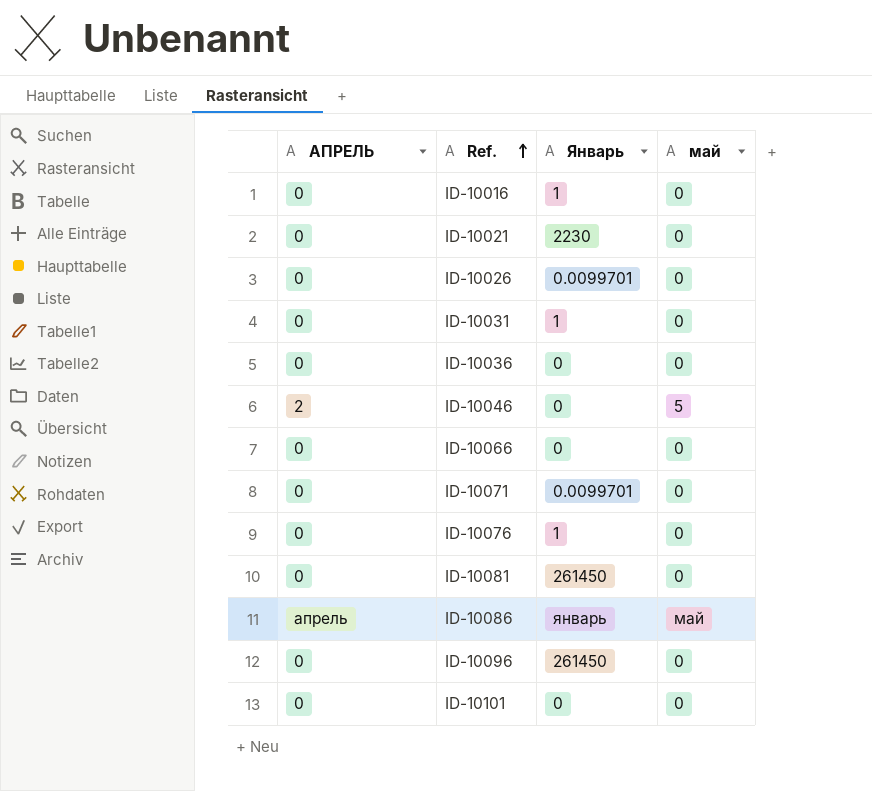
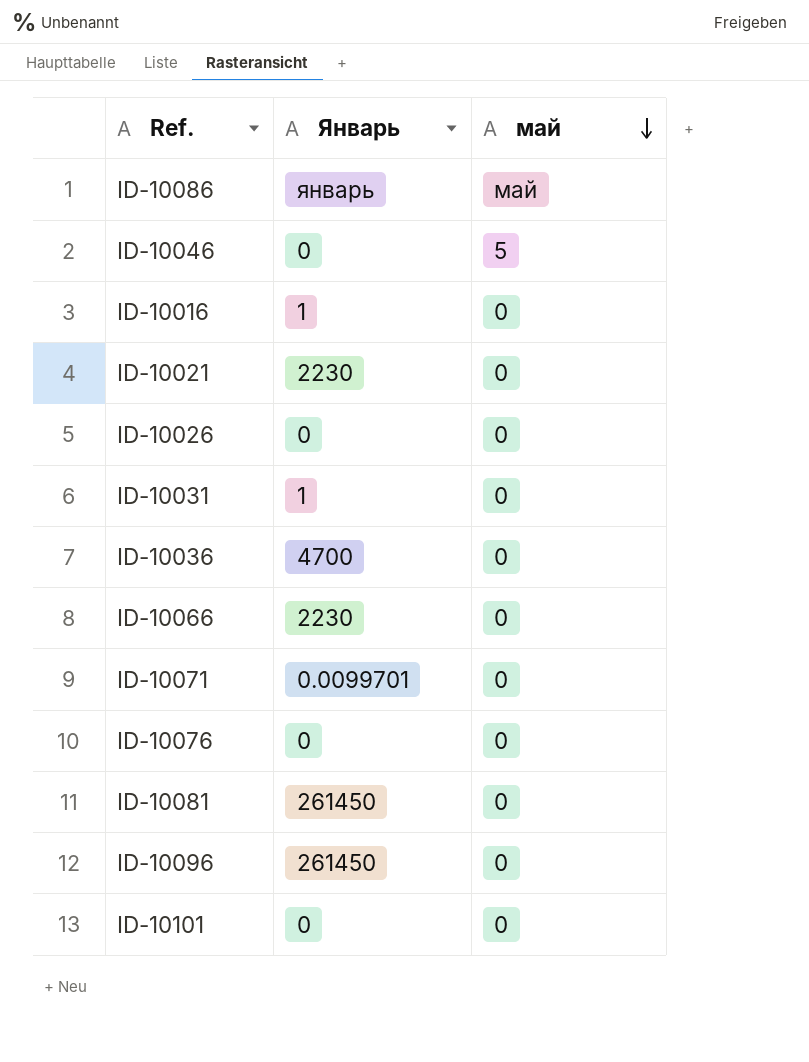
row order: Ref. ascending -> май descending
column АПРЕЛЬ | position: 1 -> none
ID-10026 | Январь: 0.0099701 -> 0
ID-10036 | Январь: 0 -> 4700
ID-10066 | Январь: 0 -> 2230
ID-10076 | Январь: 1 -> 0

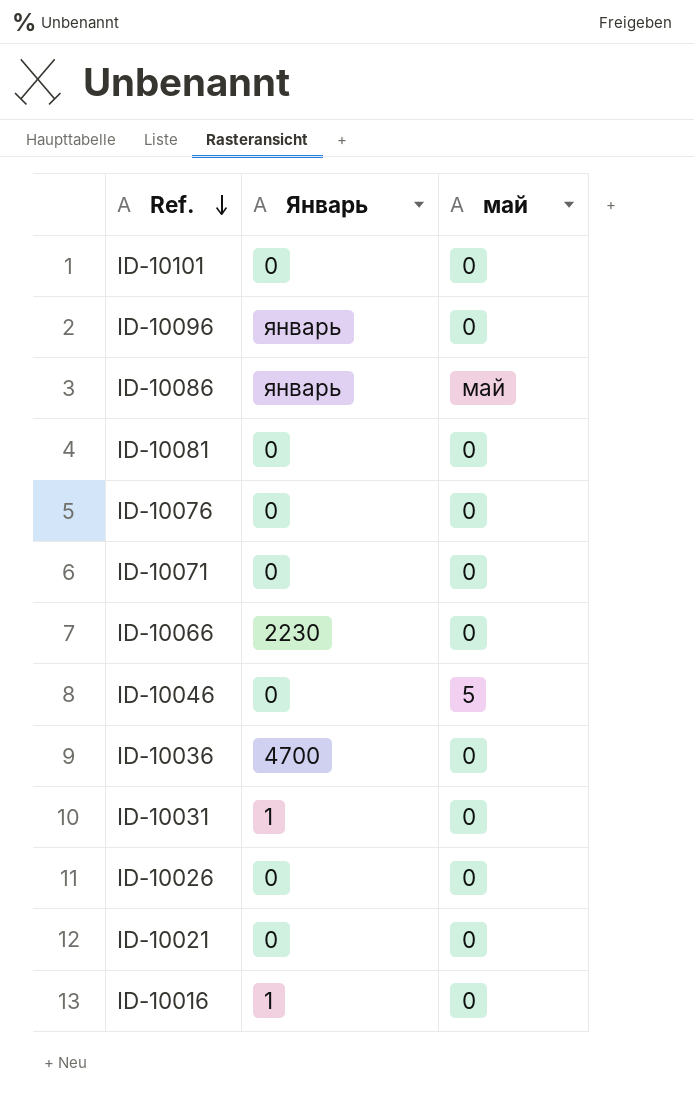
row order: май descending -> Ref. descending
ID-10096 | Январь: 261450 -> январь
ID-10081 | Январь: 261450 -> 0
ID-10071 | Январь: 0.0099701 -> 0
ID-10021 | Январь: 2230 -> 0

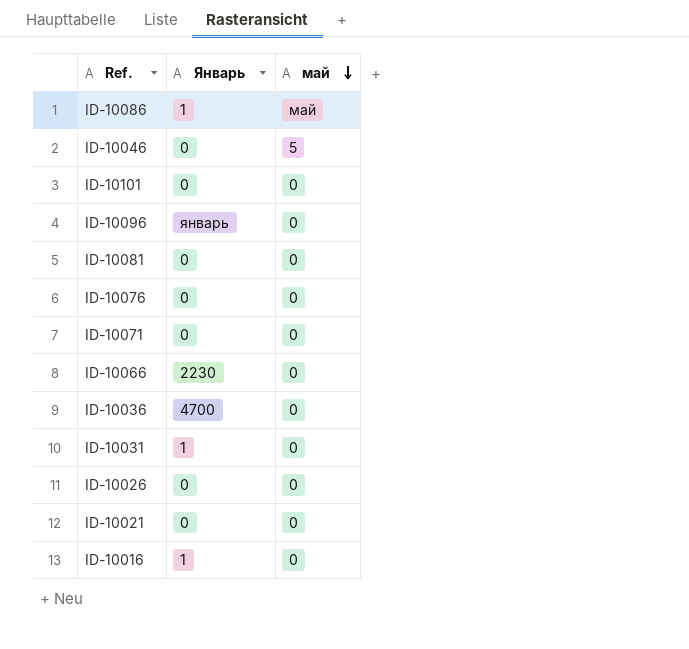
row order: Ref. descending -> май descending
ID-10086 | Январь: январь -> 1

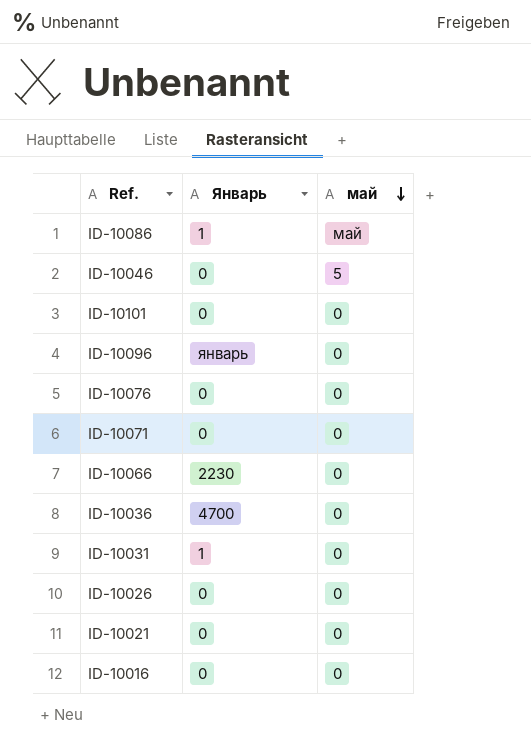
row ID-10081: 0 | 0 -> none
ID-10016 | Январь: 1 -> 0

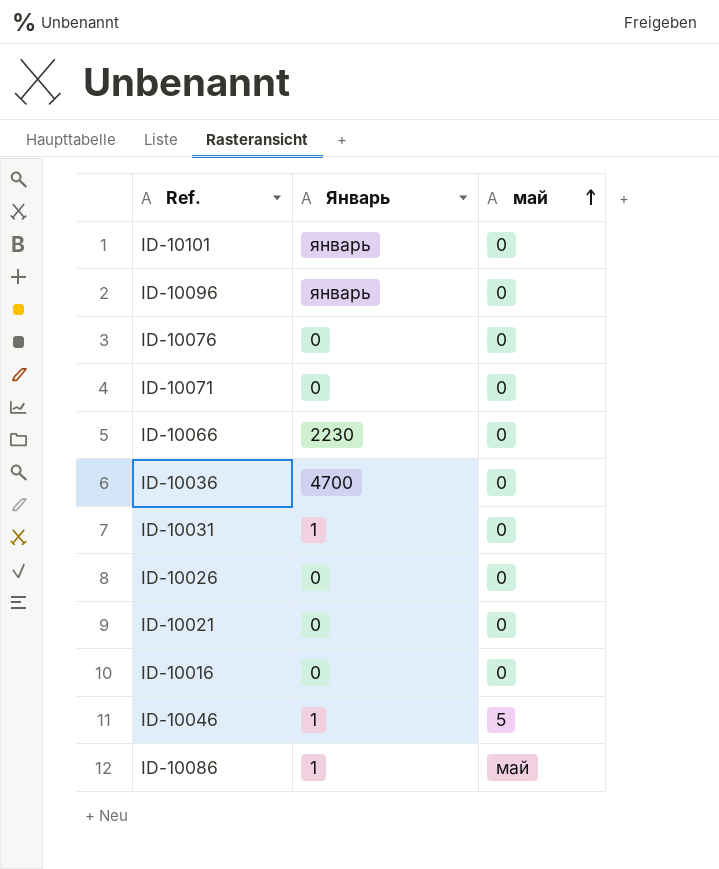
row order: май descending -> май ascending
ID-10101 | Январь: 0 -> январь
ID-10046 | Январь: 0 -> 1

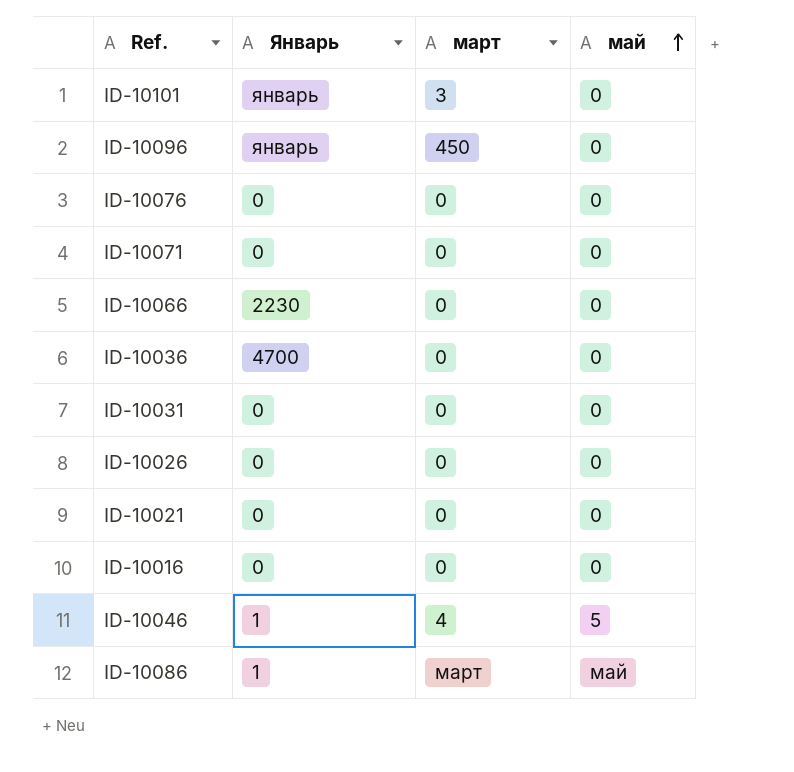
column март | position: none -> 3
ID-10031 | Январь: 1 -> 0

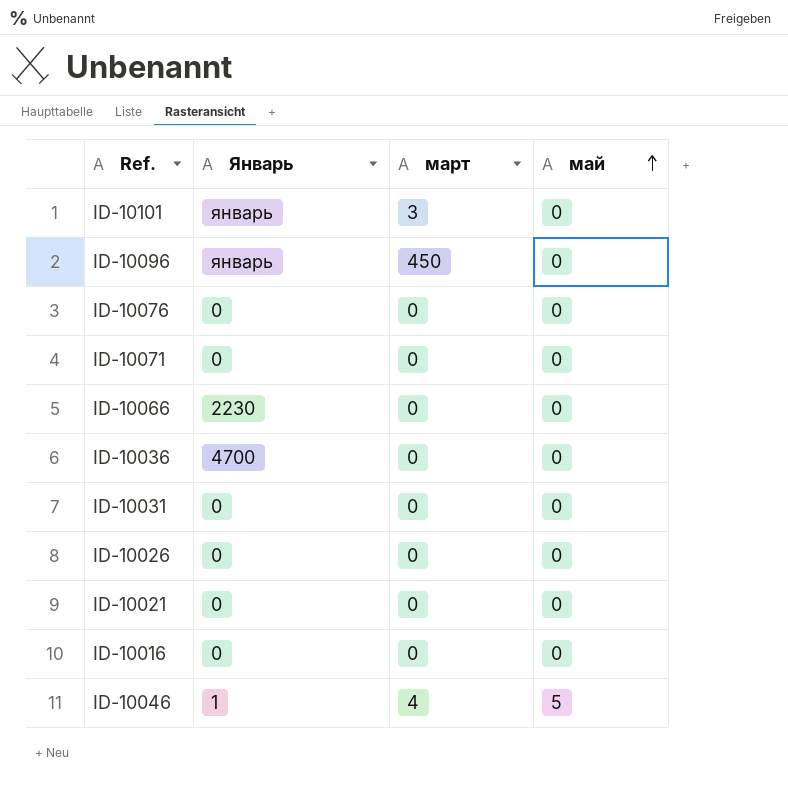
row ID-10086: 1 | март | май -> none

